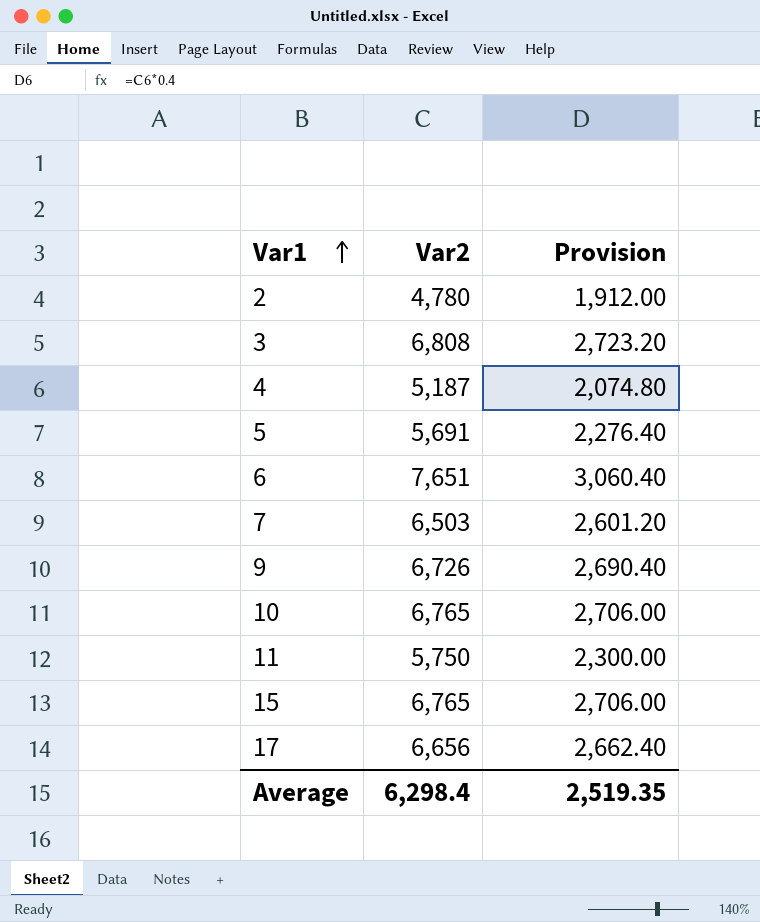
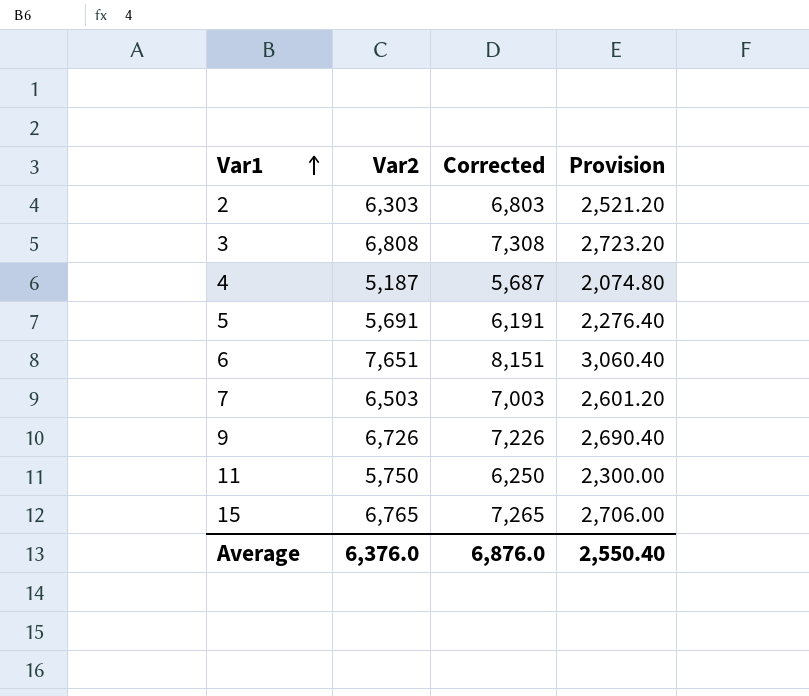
column Corrected | formula: none -> [Var2] + 500
row 10: 6,765 | 2,706.00 -> none
row 17: 6,656 | 2,662.40 -> none
2 | Var2: 4,780 -> 6,303
2 | Provision: 1,912.00 -> 2,521.20
Average | Var2: 6,298.4 -> 6,376.0
Average | Provision: 2,519.35 -> 2,550.40

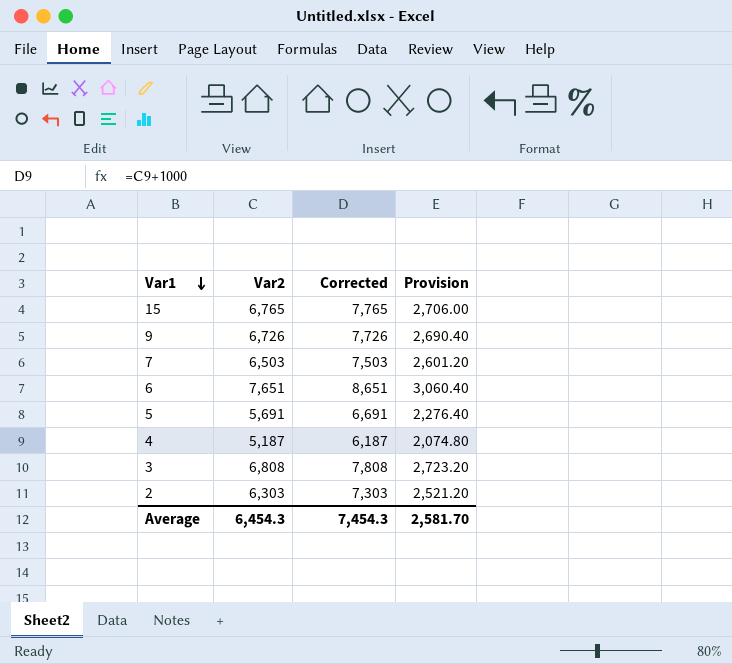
row order: Var1 ascending -> Var1 descending
column Corrected | formula: [Var2] + 500 -> [Var2] + 1000
row 11: 5,750 | 6,250 | 2,300.00 -> none
Average | Var2: 6,376.0 -> 6,454.3
Average | Corrected: 6,876.0 -> 7,454.3
Average | Provision: 2,550.40 -> 2,581.70

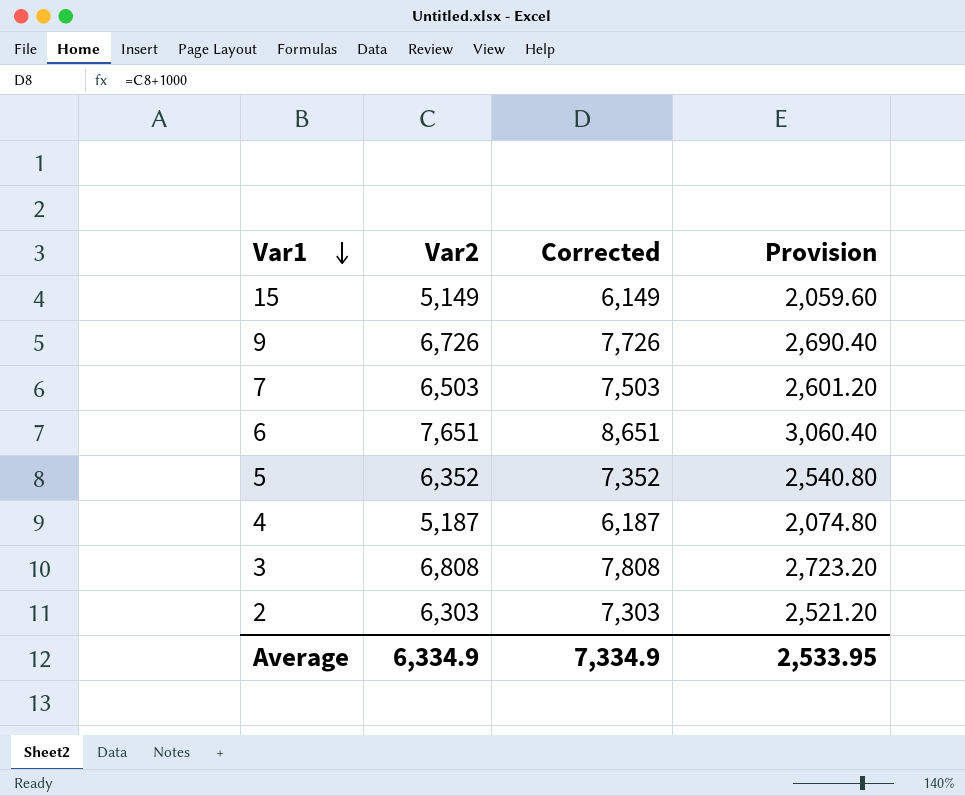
15 | Var2: 6,765 -> 5,149
15 | Corrected: 7,765 -> 6,149
15 | Provision: 2,706.00 -> 2,059.60
5 | Var2: 5,691 -> 6,352
5 | Corrected: 6,691 -> 7,352
5 | Provision: 2,276.40 -> 2,540.80
Average | Var2: 6,454.3 -> 6,334.9
Average | Corrected: 7,454.3 -> 7,334.9
Average | Provision: 2,581.70 -> 2,533.95

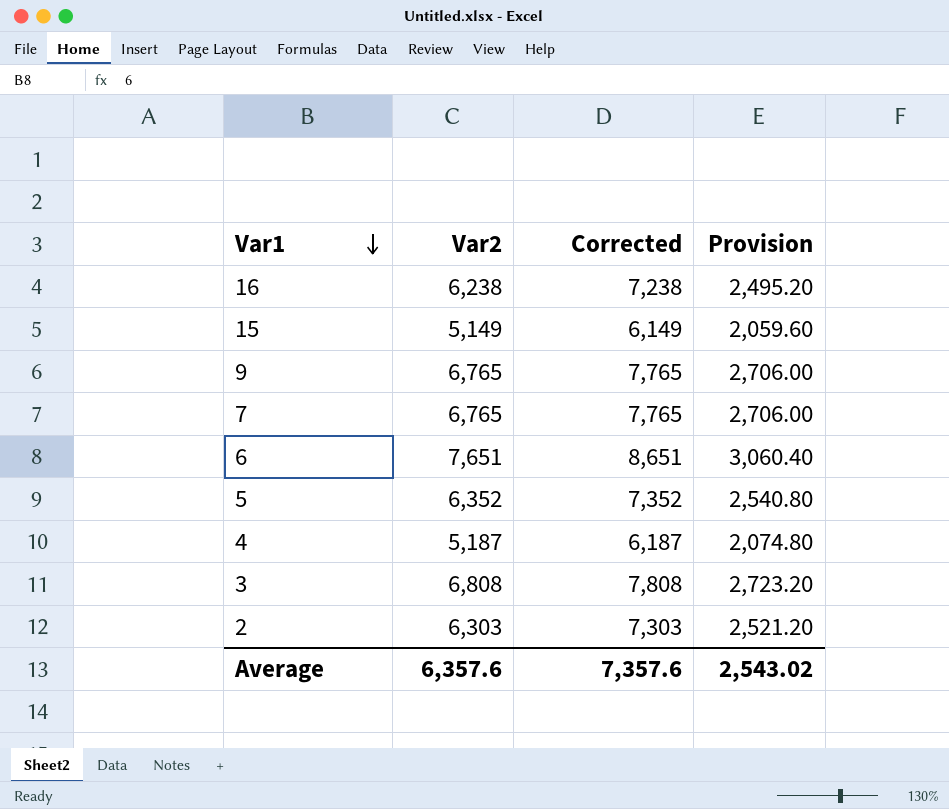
row 16: none -> 6,238 | 7,238 | 2,495.20
9 | Var2: 6,726 -> 6,765
9 | Corrected: 7,726 -> 7,765
9 | Provision: 2,690.40 -> 2,706.00
7 | Var2: 6,503 -> 6,765
7 | Corrected: 7,503 -> 7,765
7 | Provision: 2,601.20 -> 2,706.00
Average | Var2: 6,334.9 -> 6,357.6
Average | Corrected: 7,334.9 -> 7,357.6
Average | Provision: 2,533.95 -> 2,543.02

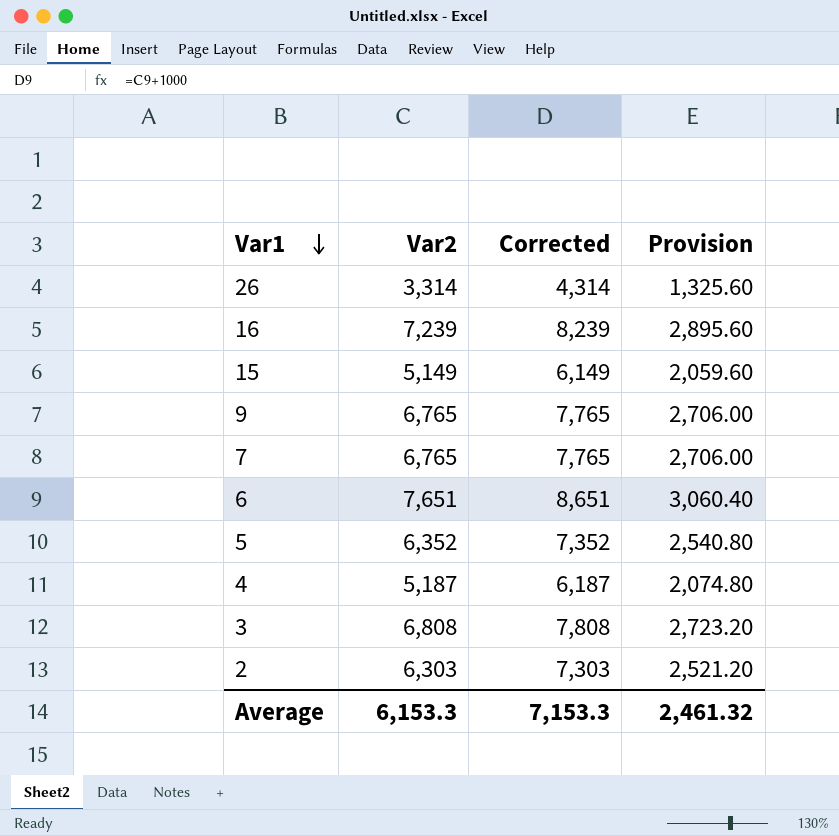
row 26: none -> 3,314 | 4,314 | 1,325.60
16 | Var2: 6,238 -> 7,239
16 | Corrected: 7,238 -> 8,239
16 | Provision: 2,495.20 -> 2,895.60
Average | Var2: 6,357.6 -> 6,153.3
Average | Corrected: 7,357.6 -> 7,153.3
Average | Provision: 2,543.02 -> 2,461.32

